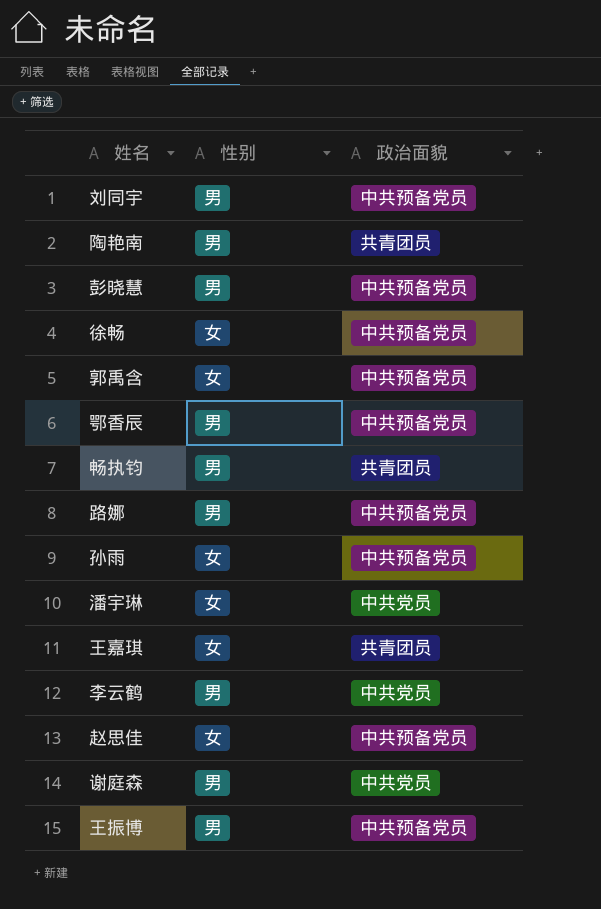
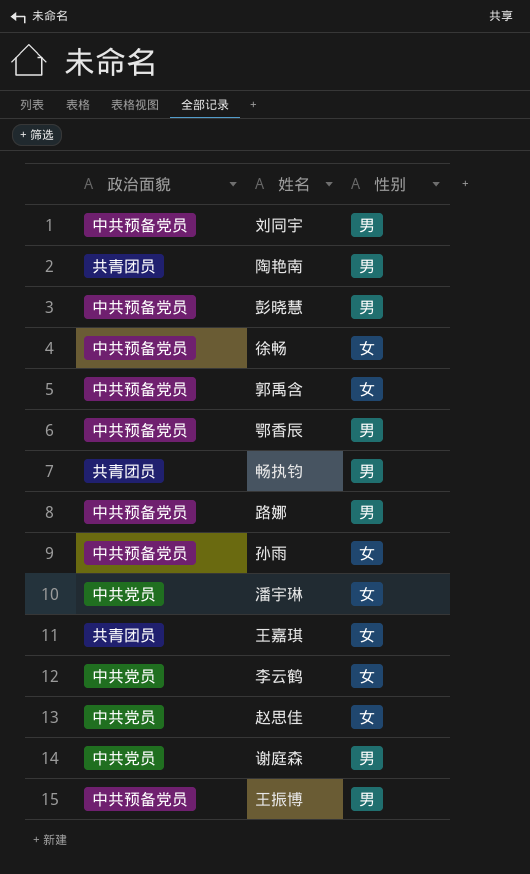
column 政治面貌 | position: 3 -> 1
李云鹤 | 性别: 男 -> 女
赵思佳 | 政治面貌: 中共预备党员 -> 中共党员

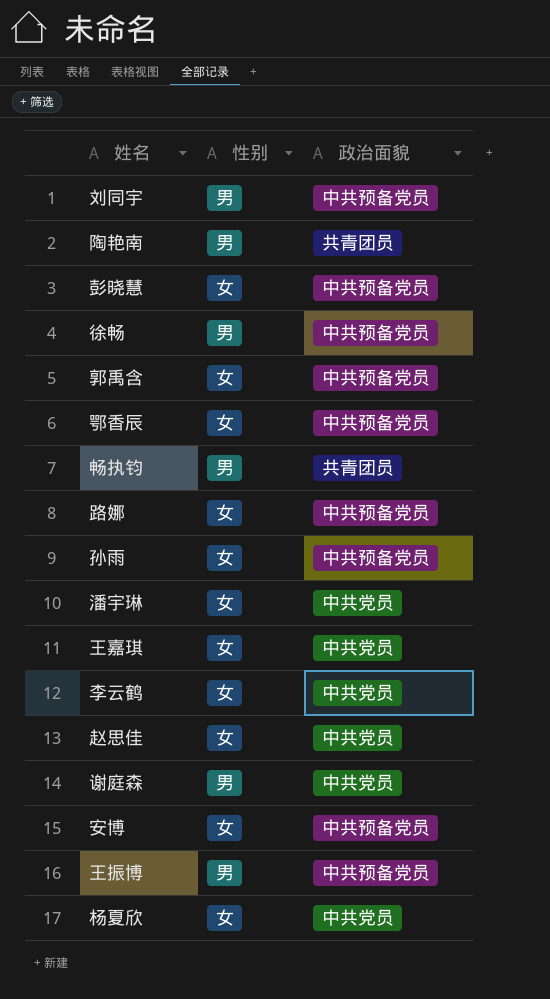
column 政治面貌 | position: 1 -> 3
彭晓慧 | 性别: 男 -> 女
徐畅 | 性别: 女 -> 男
鄂香辰 | 性别: 男 -> 女
路娜 | 性别: 男 -> 女
王嘉琪 | 政治面貌: 共青团员 -> 中共党员
row 安博: none -> 女 | 中共预备党员
row 杨夏欣: none -> 女 | 中共党员

